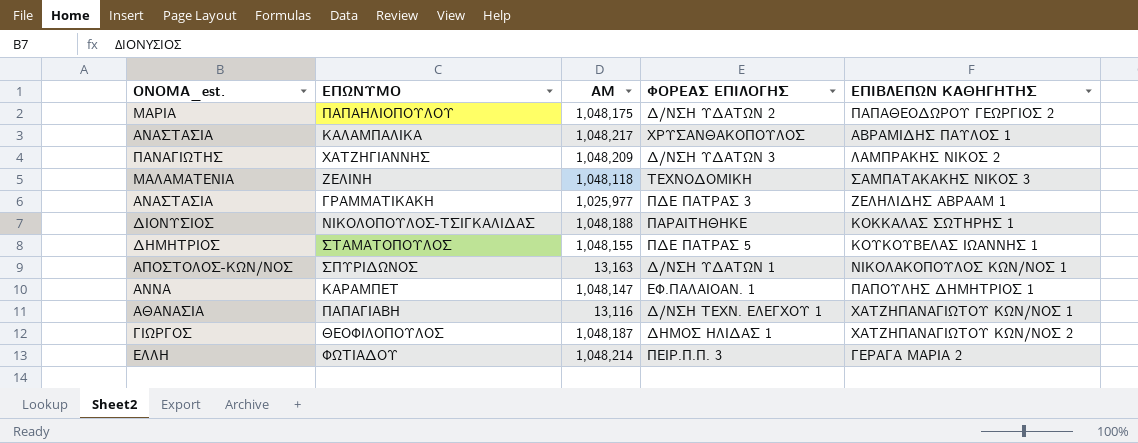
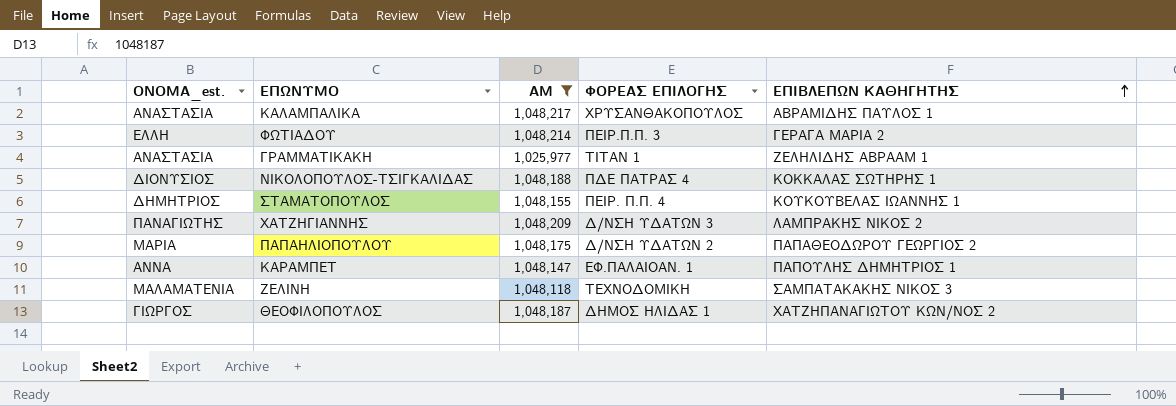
filter: none -> AM >= 1,025,977
row order: none -> ΕΠΙΒΛΕΠΩΝ ΚΑΘΗΓΗΤΗΣ ascending
ΓΡΑΜΜΑΤΙΚΑΚΗ | ΦΟΡΕΑΣ ΕΠΙΛΟΓΗΣ: ΠΔΕ ΠΑΤΡΑΣ 3 -> ΤΙΤΑΝ 1
ΝΙΚΟΛΟΠΟΥΛΟΣ-ΤΣΙΓΚΑΛΙΔΑΣ | ΦΟΡΕΑΣ ΕΠΙΛΟΓΗΣ: ΠΑΡΑΙΤΗΘΗΚΕ -> ΠΔΕ ΠΑΤΡΑΣ 4
ΣΤΑΜΑΤΟΠΟΥΛΟΣ | ΦΟΡΕΑΣ ΕΠΙΛΟΓΗΣ: ΠΔΕ ΠΑΤΡΑΣ 5 -> ΠΕΙΡ. Π.Π. 4

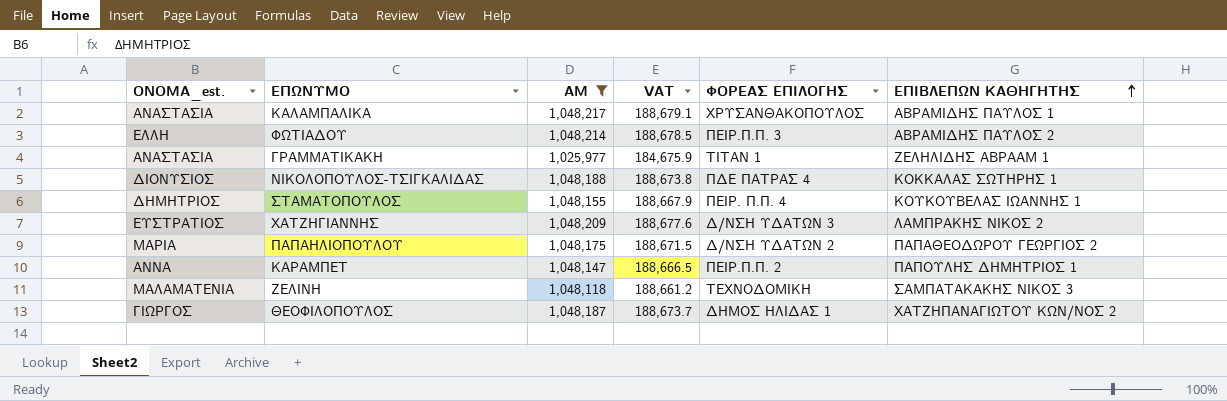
column VAT | formula: none -> [AM] * 0.18
ΦΩΤΙΑΔΟΥ | ΕΠΙΒΛΕΠΩΝ ΚΑΘΗΓΗΤΗΣ: ΓΕΡΑΓΑ ΜΑΡΙΑ 2 -> ΑΒΡΑΜΙΔΗΣ ΠΑΥΛΟΣ 2
ΧΑΤΖΗΓΙΑΝΝΗΣ | ΟΝΟΜΑ_est.: ΠΑΝΑΓΙΩΤΗΣ -> ΕΥΣΤΡΑΤΙΟΣ
ΚΑΡΑΜΠΕΤ | ΦΟΡΕΑΣ ΕΠΙΛΟΓΗΣ: ΕΦ.ΠΑΛΑΙΟΑΝ. 1 -> ΠΕΙΡ.Π.Π. 2

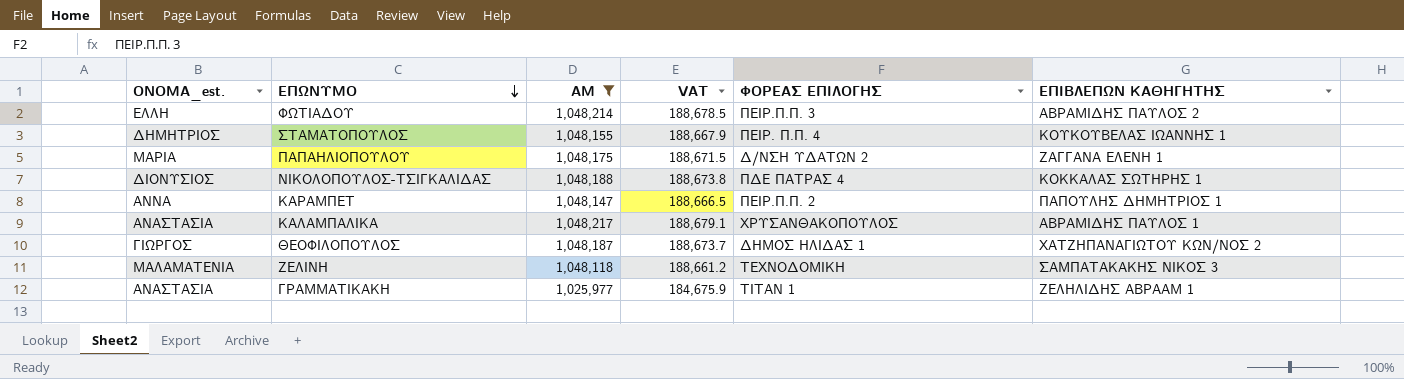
row order: ΕΠΙΒΛΕΠΩΝ ΚΑΘΗΓΗΤΗΣ ascending -> ΕΠΩΝΥΜΟ descending
row ΧΑΤΖΗΓΙΑΝΝΗΣ: ΕΥΣΤΡΑΤΙΟΣ | 1,048,209 | 188,677.6 | Δ/ΝΣΗ ΥΔΑΤΩΝ 3 | ΛΑΜΠΡΑΚΗΣ ΝΙΚΟΣ 2 -> none
ΠΑΠΑΗΛΙΟΠΟΥΛΟΥ | ΕΠΙΒΛΕΠΩΝ ΚΑΘΗΓΗΤΗΣ: ΠΑΠΑΘΕΟΔΩΡΟΥ ΓΕΩΡΓΙΟΣ 2 -> ΖΑΓΓΑΝΑ ΕΛΕΝΗ 1

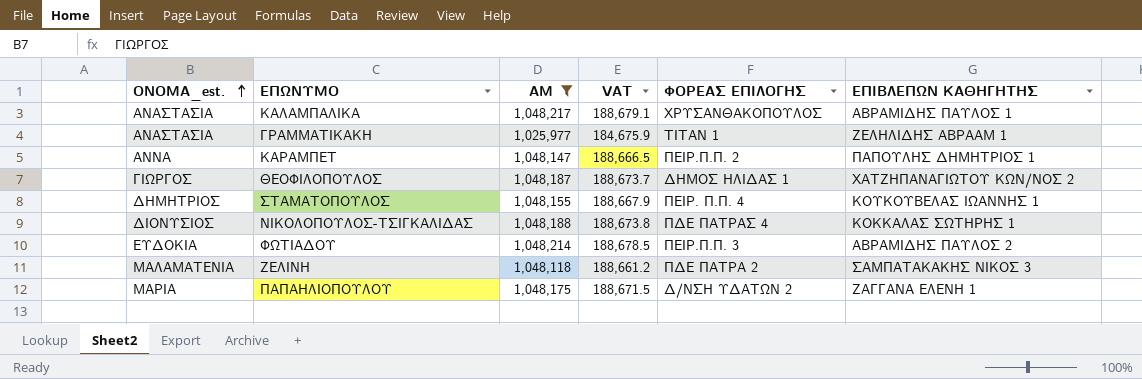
row order: ΕΠΩΝΥΜΟ descending -> ΟΝΟΜΑ_est. ascending
ΦΩΤΙΑΔΟΥ | ΟΝΟΜΑ_est.: ΕΛΛΗ -> ΕΥΔΟΚΙΑ
ΖΕΛΙΝΗ | ΦΟΡΕΑΣ ΕΠΙΛΟΓΗΣ: ΤΕΧΝΟΔΟΜΙΚΗ -> ΠΔΕ ΠΑΤΡΑ 2

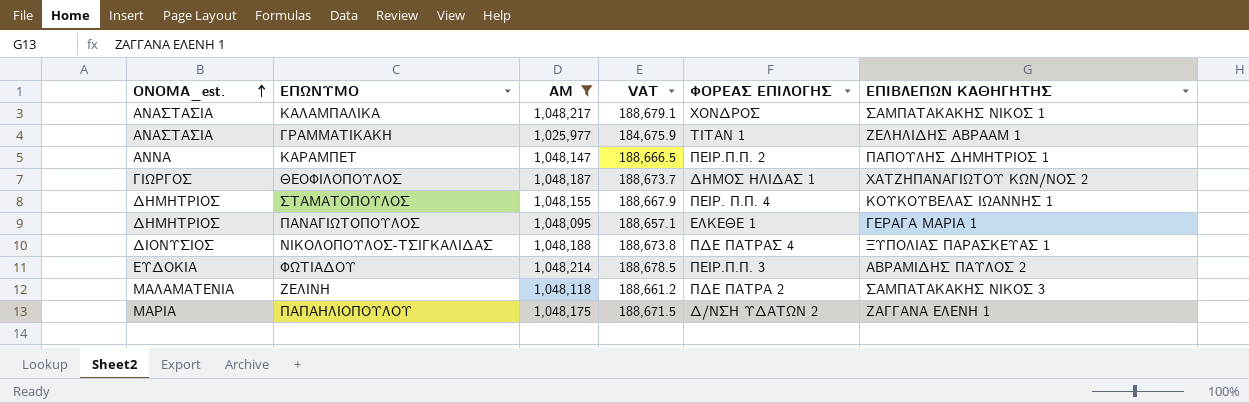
ΚΑΛΑΜΠΑΛΙΚΑ | ΦΟΡΕΑΣ ΕΠΙΛΟΓΗΣ: ΧΡΥΣΑΝΘΑΚΟΠΟΥΛΟΣ -> ΧΟΝΔΡΟΣ
ΚΑΛΑΜΠΑΛΙΚΑ | ΕΠΙΒΛΕΠΩΝ ΚΑΘΗΓΗΤΗΣ: ΑΒΡΑΜΙΔΗΣ ΠΑΥΛΟΣ 1 -> ΣΑΜΠΑΤΑΚΑΚΗΣ ΝΙΚΟΣ 1
row ΠΑΝΑΓΙΩΤΟΠΟΥΛΟΣ: none -> ΔΗΜΗΤΡΙΟΣ | 1,048,095 | 188,657.1 | ΕΛΚΕΘΕ 1 | ΓΕΡΑΓΑ ΜΑΡΙΑ 1
ΝΙΚΟΛΟΠΟΥΛΟΣ-ΤΣΙΓΚΑΛΙΔΑΣ | ΕΠΙΒΛΕΠΩΝ ΚΑΘΗΓΗΤΗΣ: ΚΟΚΚΑΛΑΣ ΣΩΤΗΡΗΣ 1 -> ΞΥΠΟΛΙΑΣ ΠΑΡΑΣΚΕΥΑΣ 1

